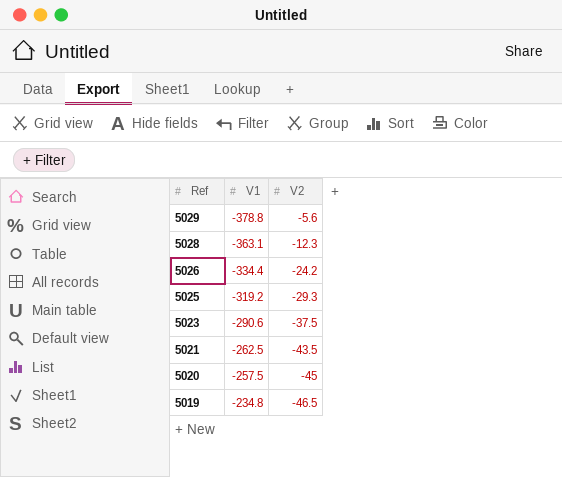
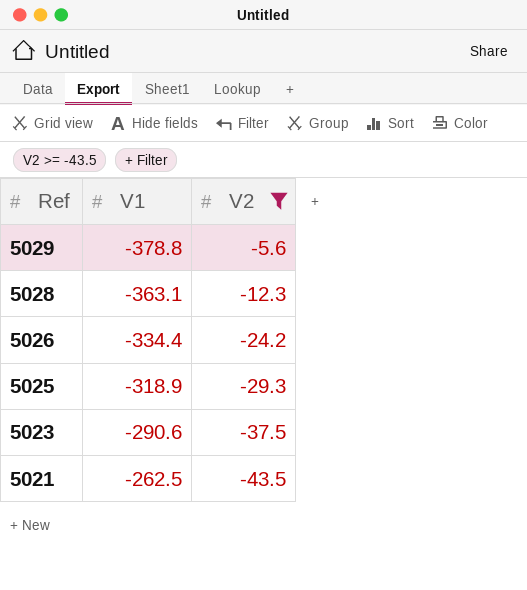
filter: none -> V2 >= -43.5
5025 | V1: -319.2 -> -318.9

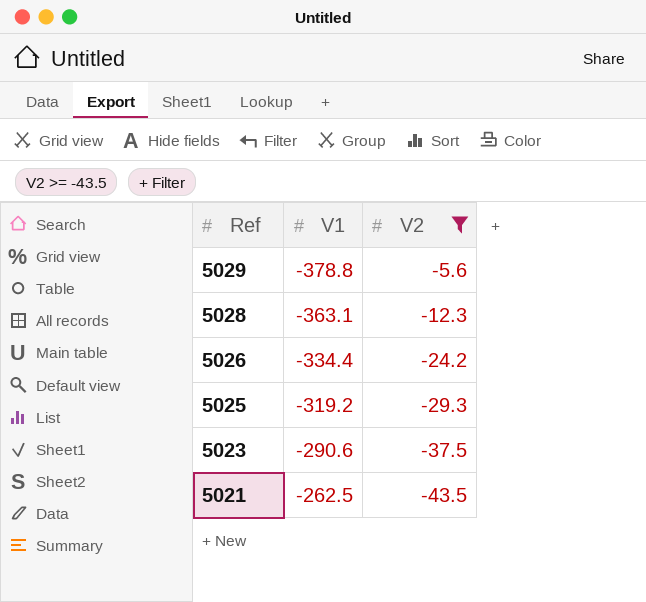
5025 | V1: -318.9 -> -319.2

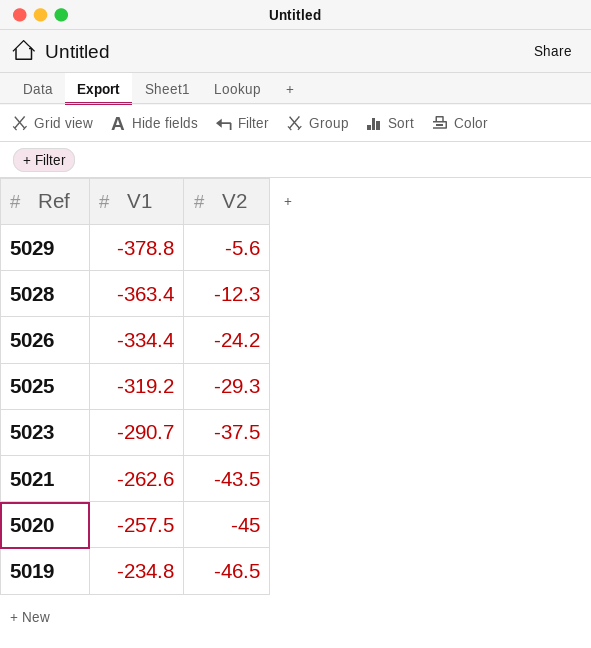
filter: V2 >= -43.5 -> none
5028 | V1: -363.1 -> -363.4
5023 | V1: -290.6 -> -290.7
5021 | V1: -262.5 -> -262.6

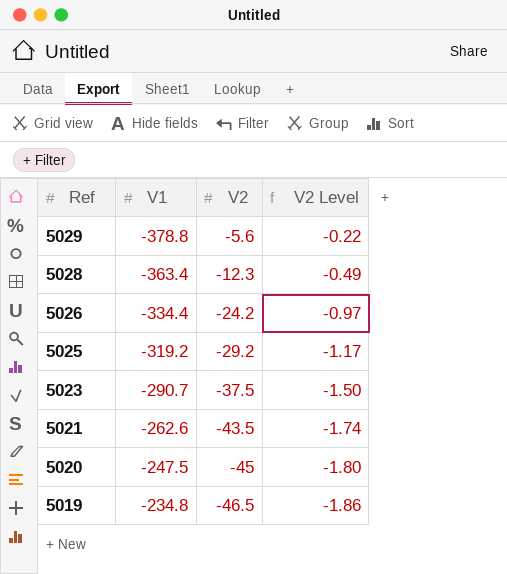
column V2 Level | formula: none -> [V2] * 0.04
5025 | V2: -29.3 -> -29.2
5020 | V1: -257.5 -> -247.5

